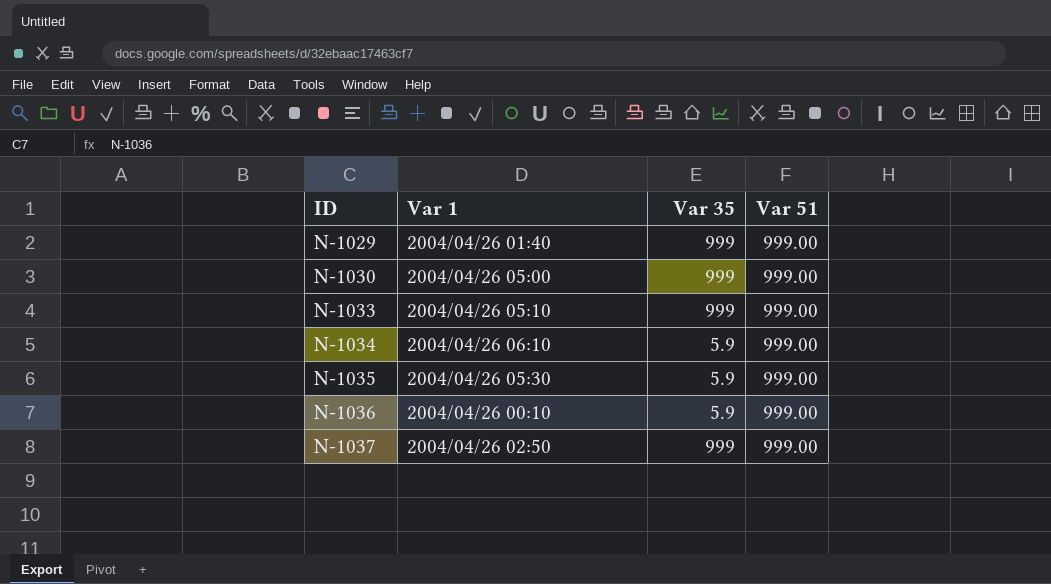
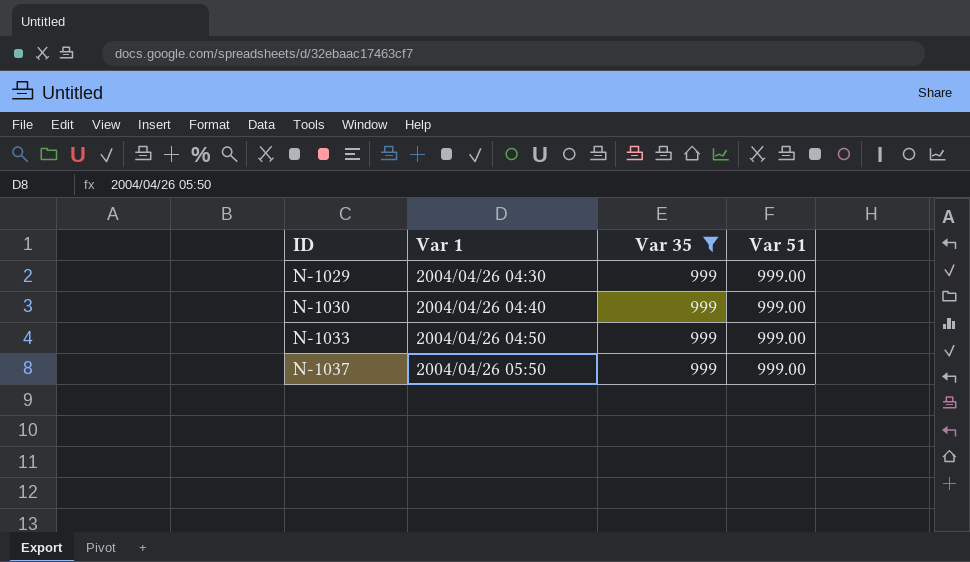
filter: none -> Var 35 = 999
N-1029 | Var 1: 2004/04/26 01:40 -> 2004/04/26 04:30
N-1030 | Var 1: 2004/04/26 05:00 -> 2004/04/26 04:40
N-1033 | Var 1: 2004/04/26 05:10 -> 2004/04/26 04:50
N-1037 | Var 1: 2004/04/26 02:50 -> 2004/04/26 05:50

